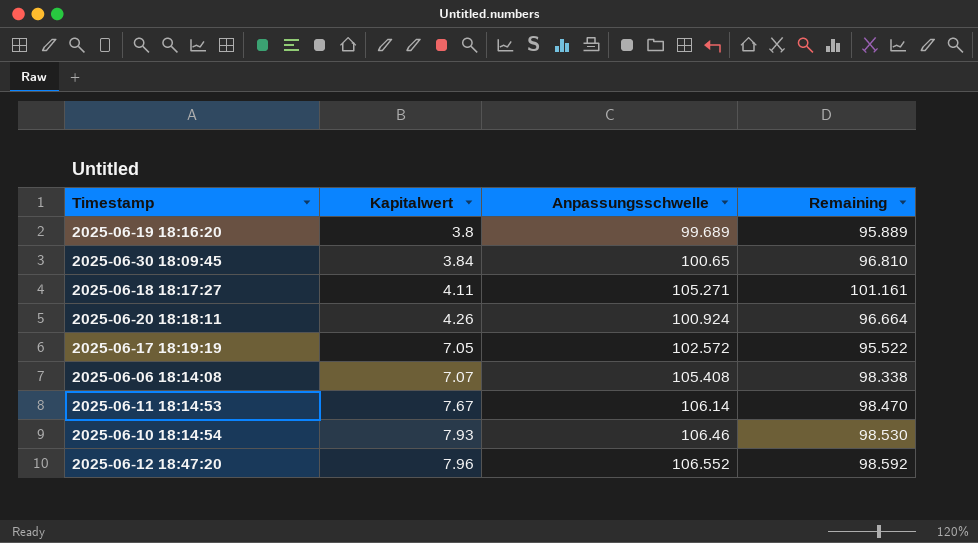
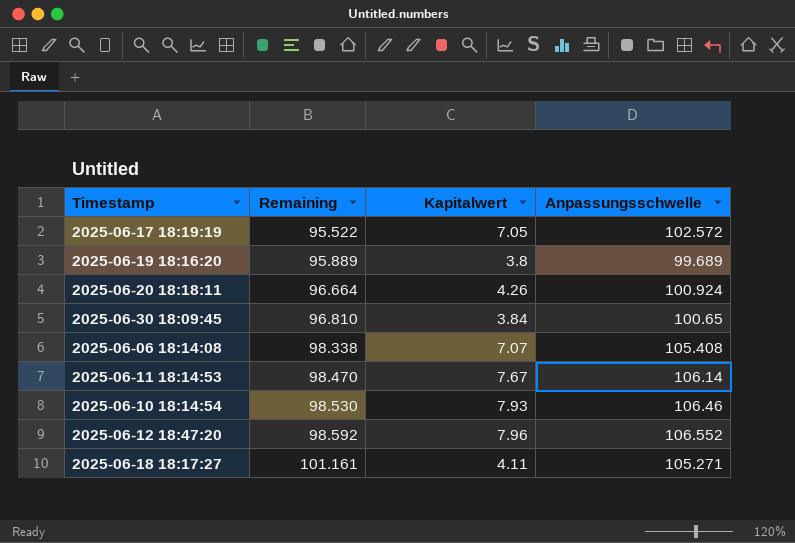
row order: Kapitalwert ascending -> Remaining ascending
column Remaining | position: 4 -> 2

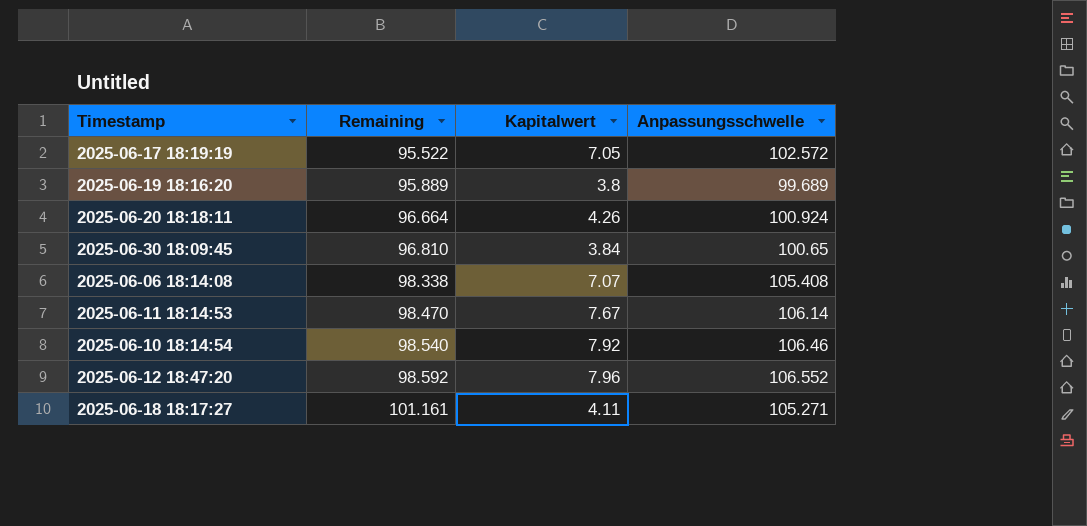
2025-06-10 18:14:54 | Remaining: 98.530 -> 98.540
2025-06-10 18:14:54 | Kapitalwert: 7.93 -> 7.92

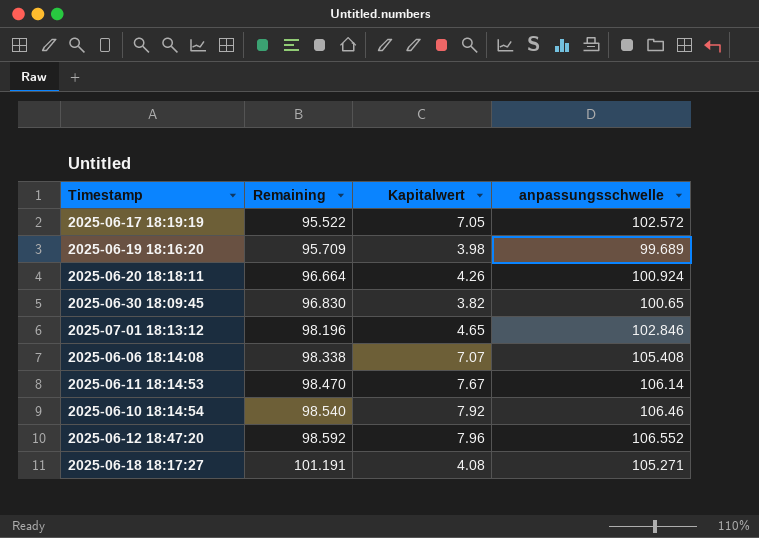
column name: Anpassungsschwelle -> anpassungsschwelle
2025-06-19 18:16:20 | Remaining: 95.889 -> 95.709
2025-06-19 18:16:20 | Kapitalwert: 3.8 -> 3.98
2025-06-30 18:09:45 | Remaining: 96.810 -> 96.830
2025-06-30 18:09:45 | Kapitalwert: 3.84 -> 3.82
row 2025-07-01 18:13:12: none -> 98.196 | 4.65 | 102.846
2025-06-18 18:17:27 | Remaining: 101.161 -> 101.191
2025-06-18 18:17:27 | Kapitalwert: 4.11 -> 4.08

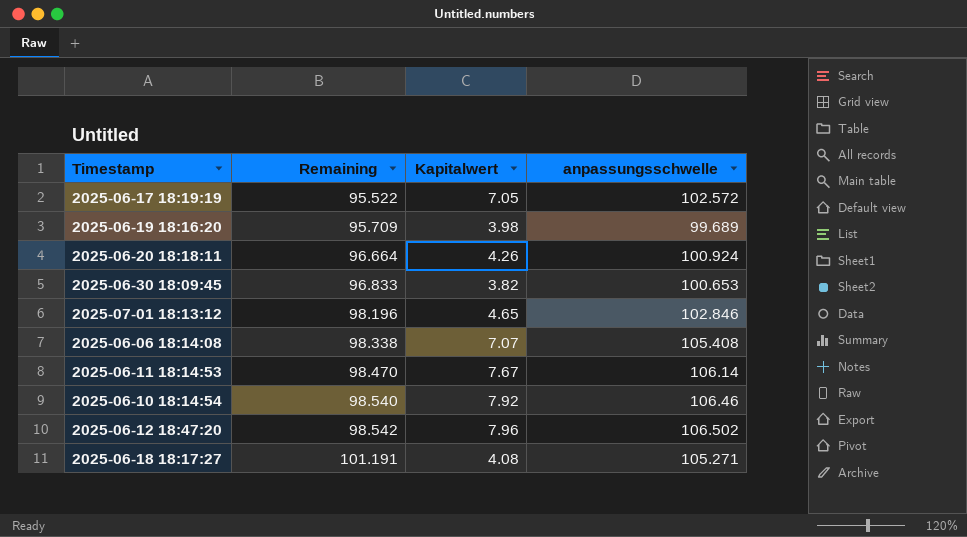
2025-06-30 18:09:45 | Remaining: 96.830 -> 96.833
2025-06-30 18:09:45 | anpassungsschwelle: 100.65 -> 100.653
2025-06-12 18:47:20 | Remaining: 98.592 -> 98.542
2025-06-12 18:47:20 | anpassungsschwelle: 106.552 -> 106.502

